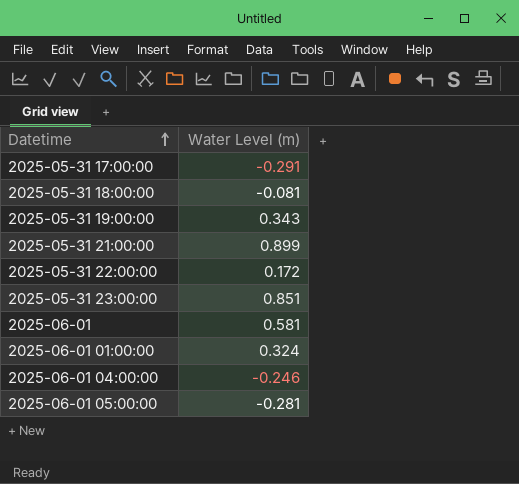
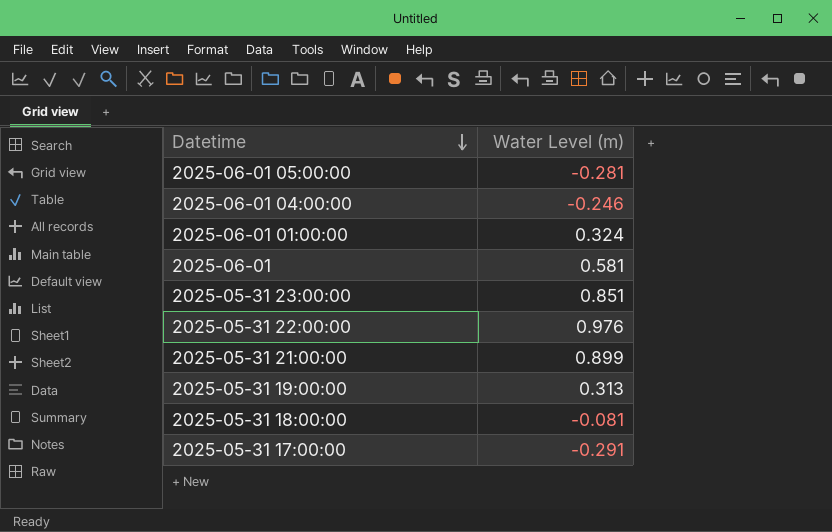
row order: Datetime ascending -> Datetime descending
2025-05-31 22:00:00 | Water Level (m): 0.172 -> 0.976
2025-05-31 19:00:00 | Water Level (m): 0.343 -> 0.313

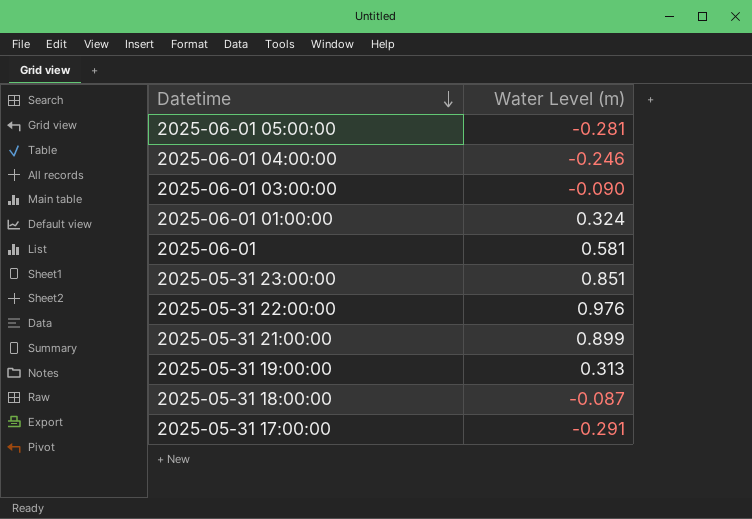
row 2025-06-01 03:00:00: none -> -0.090
2025-05-31 18:00:00 | Water Level (m): -0.081 -> -0.087

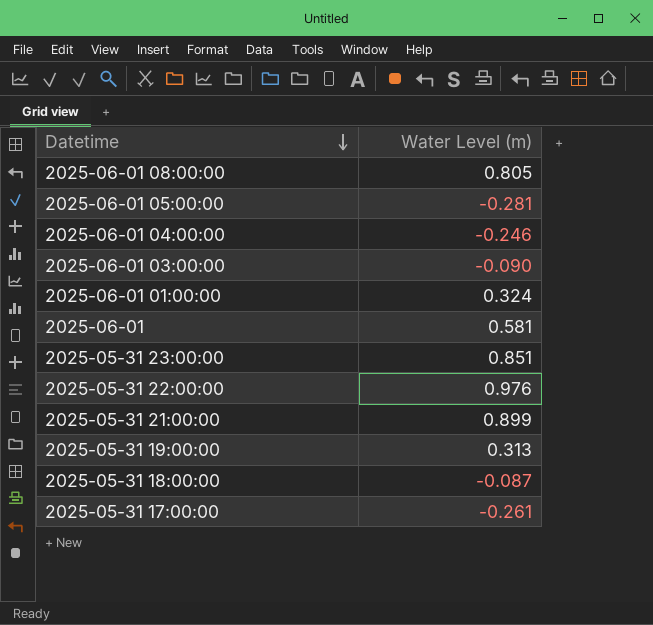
row 2025-06-01 08:00:00: none -> 0.805
2025-05-31 17:00:00 | Water Level (m): -0.291 -> -0.261

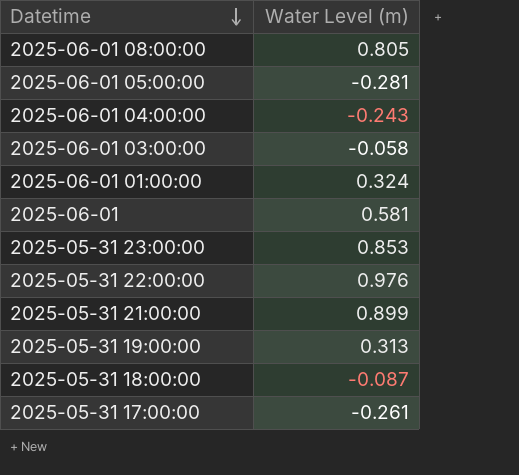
2025-06-01 04:00:00 | Water Level (m): -0.246 -> -0.243
2025-06-01 03:00:00 | Water Level (m): -0.090 -> -0.058
2025-05-31 23:00:00 | Water Level (m): 0.851 -> 0.853

